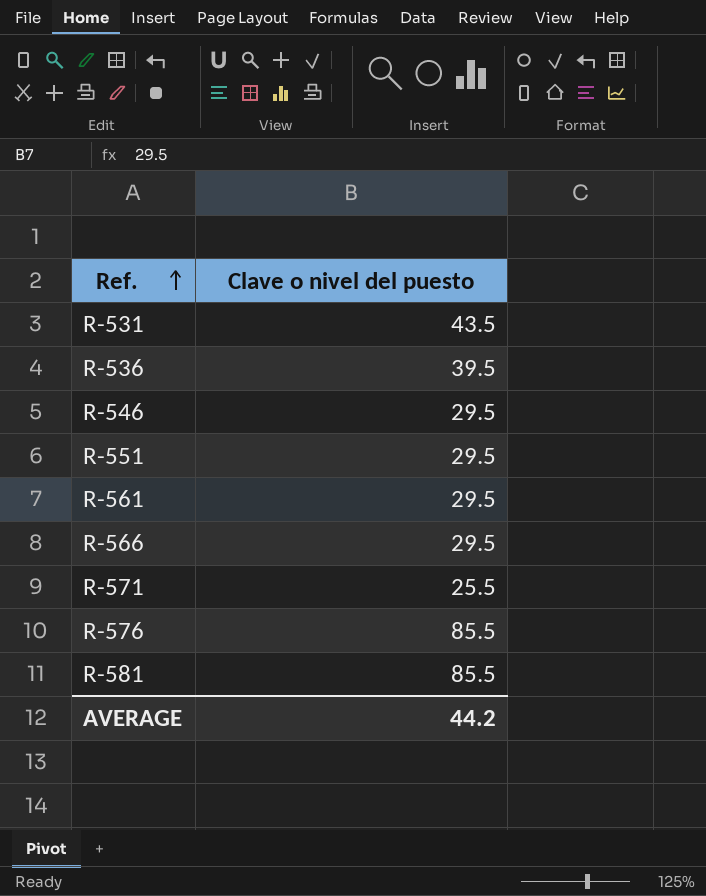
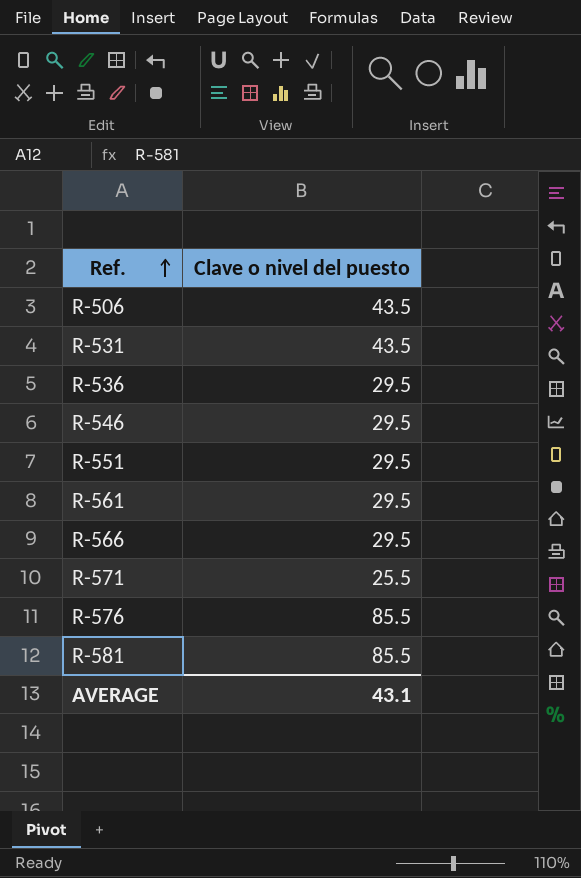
row R-506: none -> 43.5
R-536 | Clave o nivel del puesto: 39.5 -> 29.5
AVERAGE | Clave o nivel del puesto: 44.2 -> 43.1

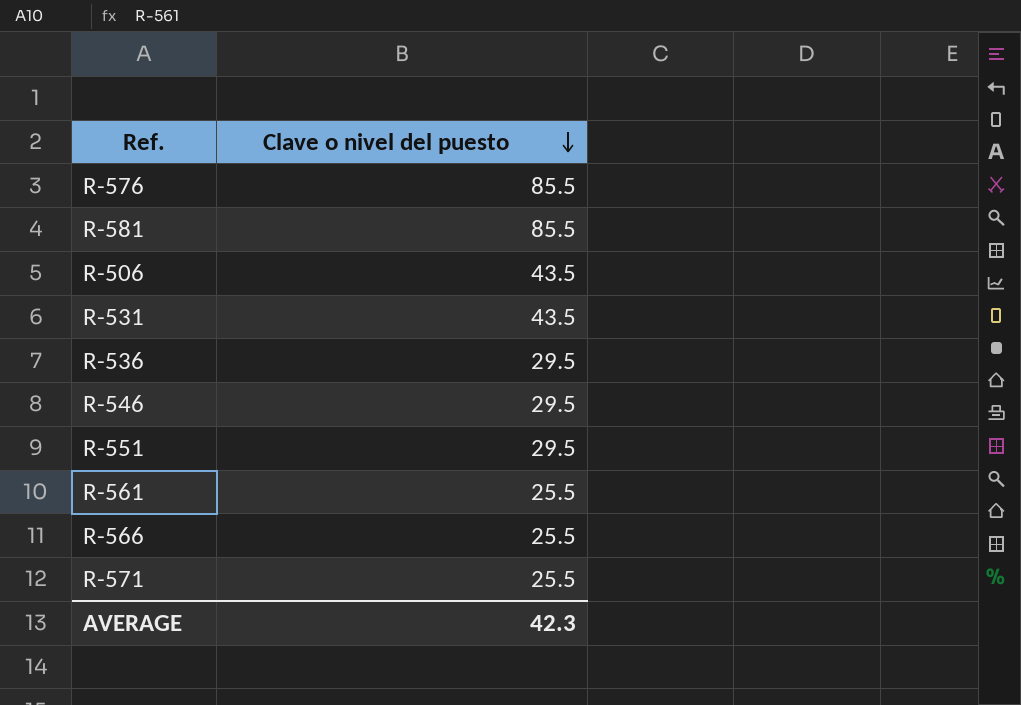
row order: Ref. ascending -> Clave o nivel del puesto descending
R-561 | Clave o nivel del puesto: 29.5 -> 25.5
R-566 | Clave o nivel del puesto: 29.5 -> 25.5
AVERAGE | Clave o nivel del puesto: 43.1 -> 42.3

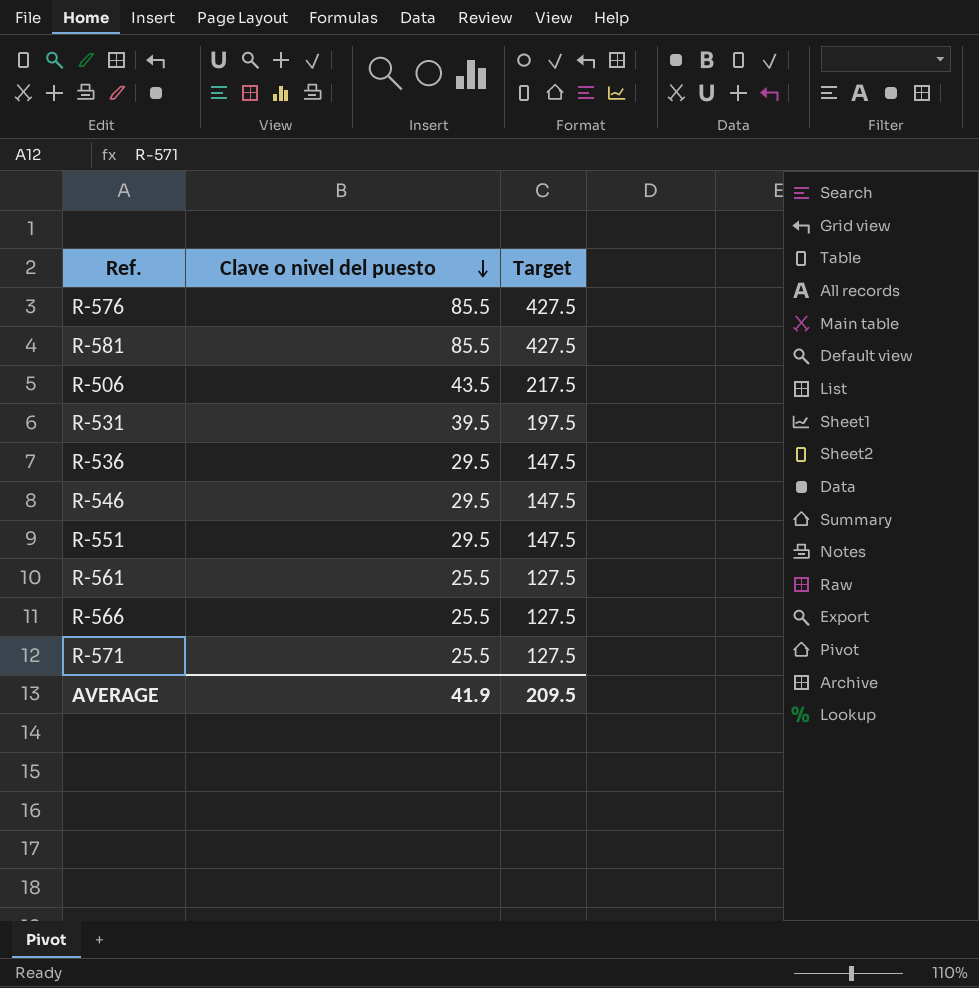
column Target | formula: none -> [Clave o nivel del puesto] * 5
R-531 | Clave o nivel del puesto: 43.5 -> 39.5
AVERAGE | Clave o nivel del puesto: 42.3 -> 41.9

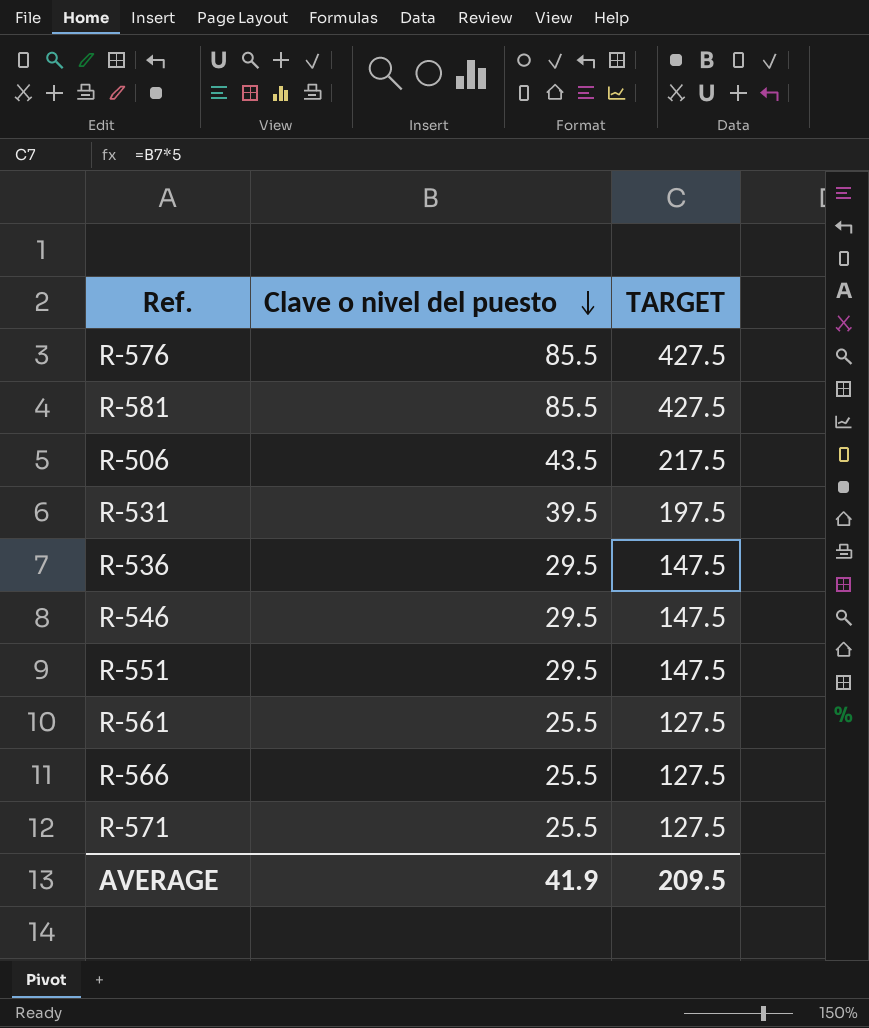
column name: Target -> TARGET

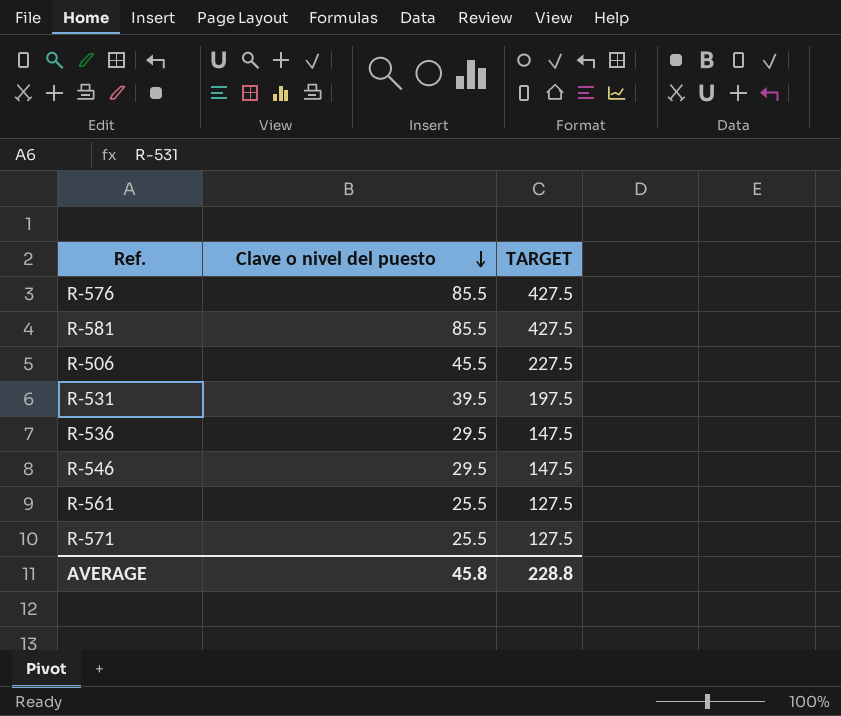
row R-551: 29.5 | 147.5 -> none
row R-566: 25.5 | 127.5 -> none
R-506 | Clave o nivel del puesto: 43.5 -> 45.5
R-506 | TARGET: 217.5 -> 227.5
AVERAGE | Clave o nivel del puesto: 41.9 -> 45.8
AVERAGE | TARGET: 209.5 -> 228.8

